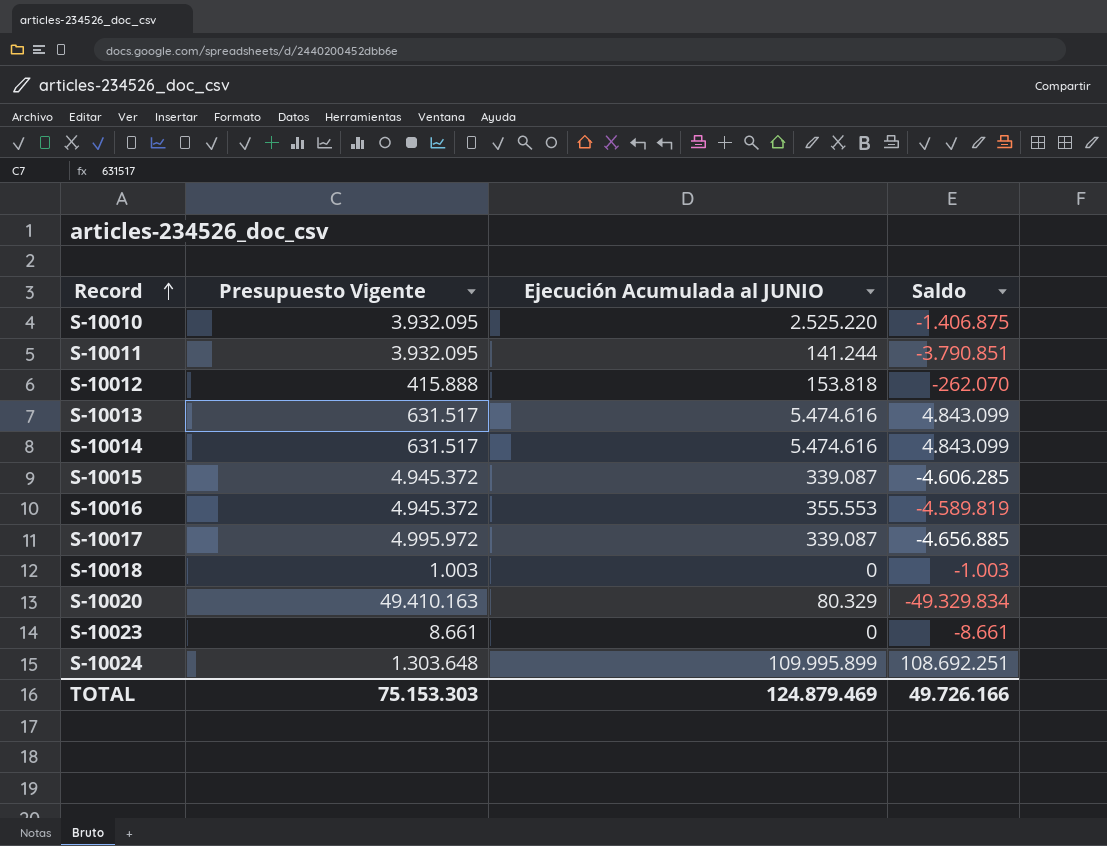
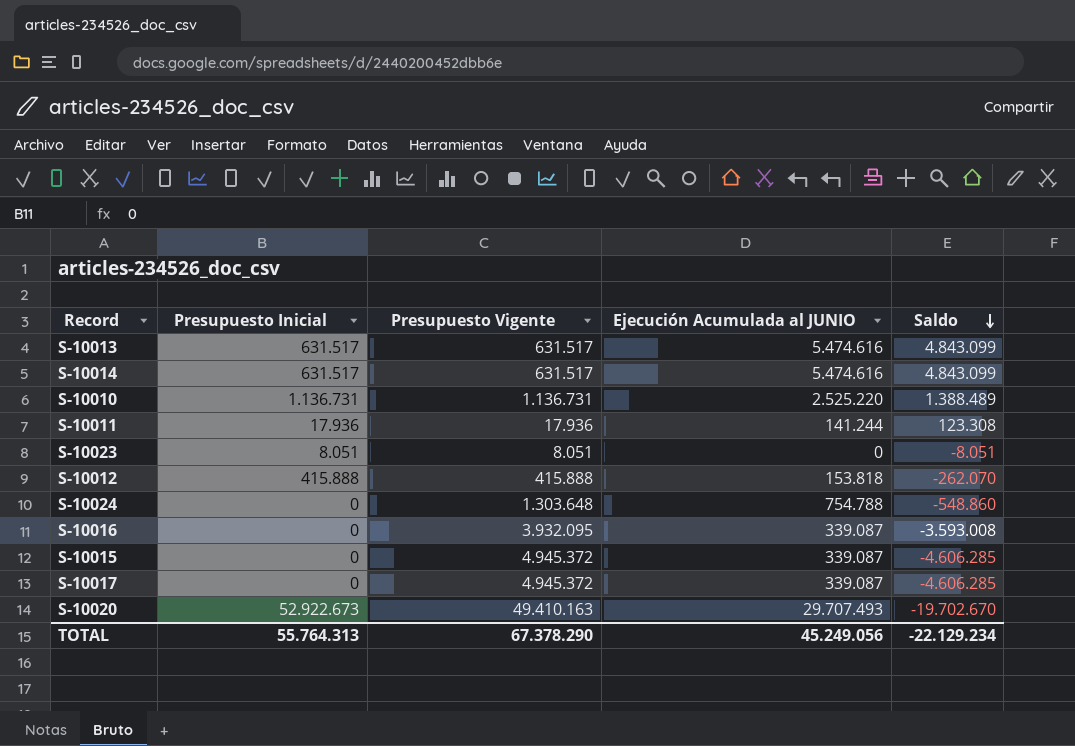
row order: Record ascending -> Saldo descending
column Presupuesto Inicial | position: none -> 2
row S-10018: 1.003 | 0 | -1.003 -> none
S-10010 | Presupuesto Vigente: 3.932.095 -> 1.136.731
S-10010 | Saldo: -1.406.875 -> 1.388.489
S-10011 | Presupuesto Vigente: 3.932.095 -> 17.936
S-10011 | Saldo: -3.790.851 -> 123.308
S-10023 | Presupuesto Vigente: 8.661 -> 8.051
S-10023 | Saldo: -8.661 -> -8.051
S-10024 | Ejecución Acumulada al JUNIO: 109.995.899 -> 754.788
S-10024 | Saldo: 108.692.251 -> -548.860
S-10016 | Presupuesto Vigente: 4.945.372 -> 3.932.095
S-10016 | Ejecución Acumulada al JUNIO: 355.553 -> 339.087
S-10016 | Saldo: -4.589.819 -> -3.593.008
S-10017 | Presupuesto Vigente: 4.995.972 -> 4.945.372
S-10017 | Saldo: -4.656.885 -> -4.606.285
S-10020 | Ejecución Acumulada al JUNIO: 80.329 -> 29.707.493
S-10020 | Saldo: -49.329.834 -> -19.702.670
TOTAL | Presupuesto Vigente: 75.153.303 -> 67.378.290
TOTAL | Ejecución Acumulada al JUNIO: 124.879.469 -> 45.249.056
TOTAL | Saldo: 49.726.166 -> -22.129.234

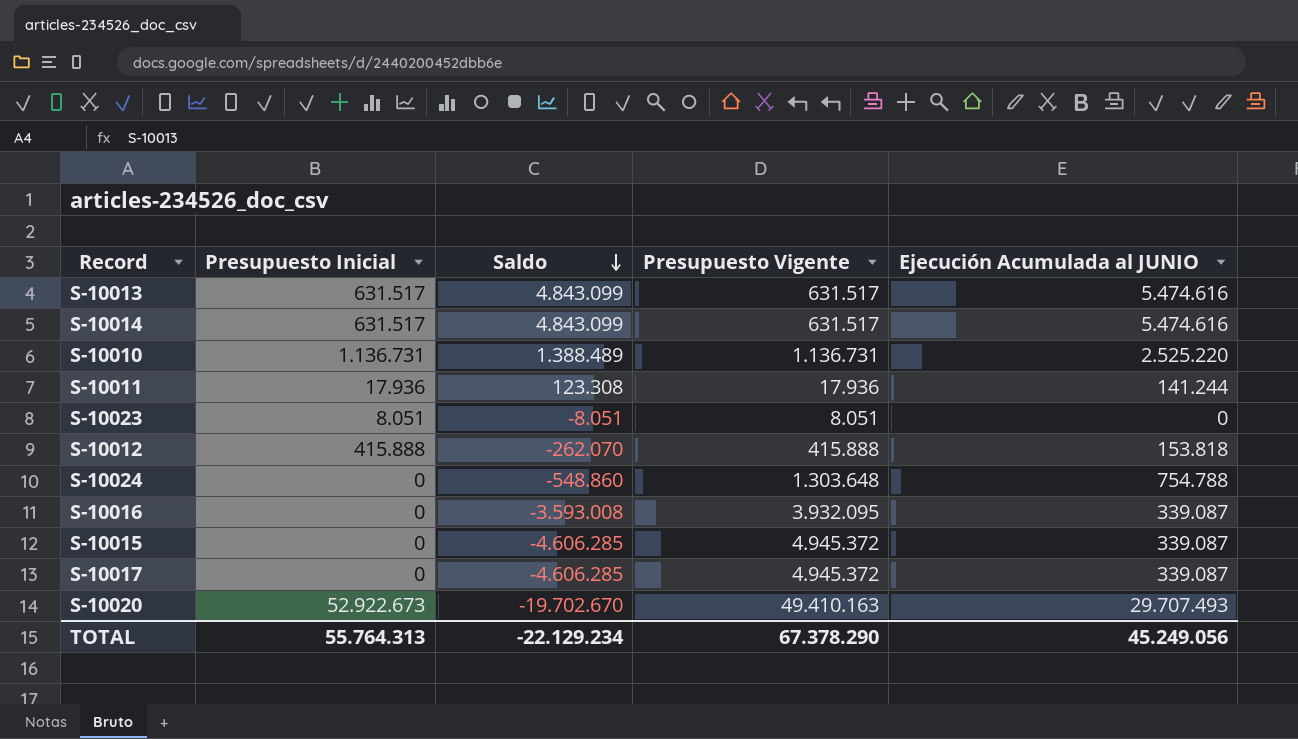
column Saldo | position: 5 -> 3

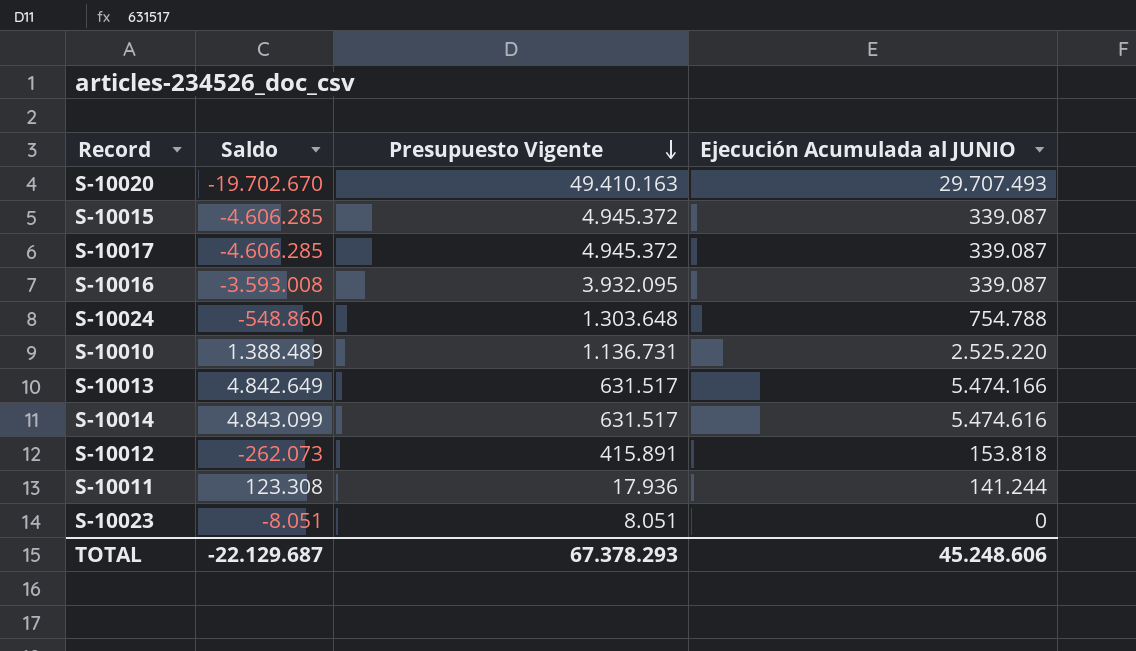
row order: Saldo descending -> Presupuesto Vigente descending
column Presupuesto Inicial | position: 2 -> none
S-10013 | Saldo: 4.843.099 -> 4.842.649
S-10013 | Ejecución Acumulada al JUNIO: 5.474.616 -> 5.474.166
S-10012 | Saldo: -262.070 -> -262.073
S-10012 | Presupuesto Vigente: 415.888 -> 415.891
TOTAL | Saldo: -22.129.234 -> -22.129.687
TOTAL | Presupuesto Vigente: 67.378.290 -> 67.378.293
TOTAL | Ejecución Acumulada al JUNIO: 45.249.056 -> 45.248.606

